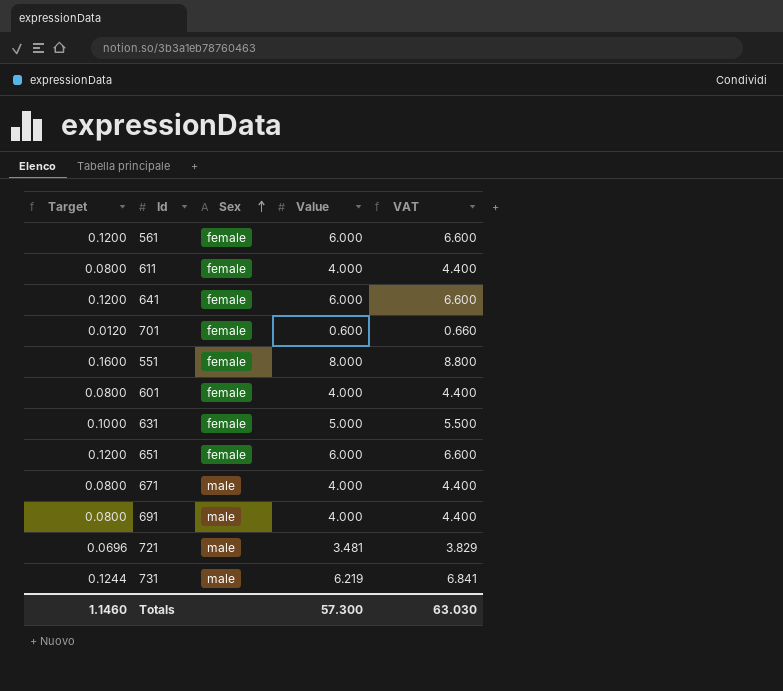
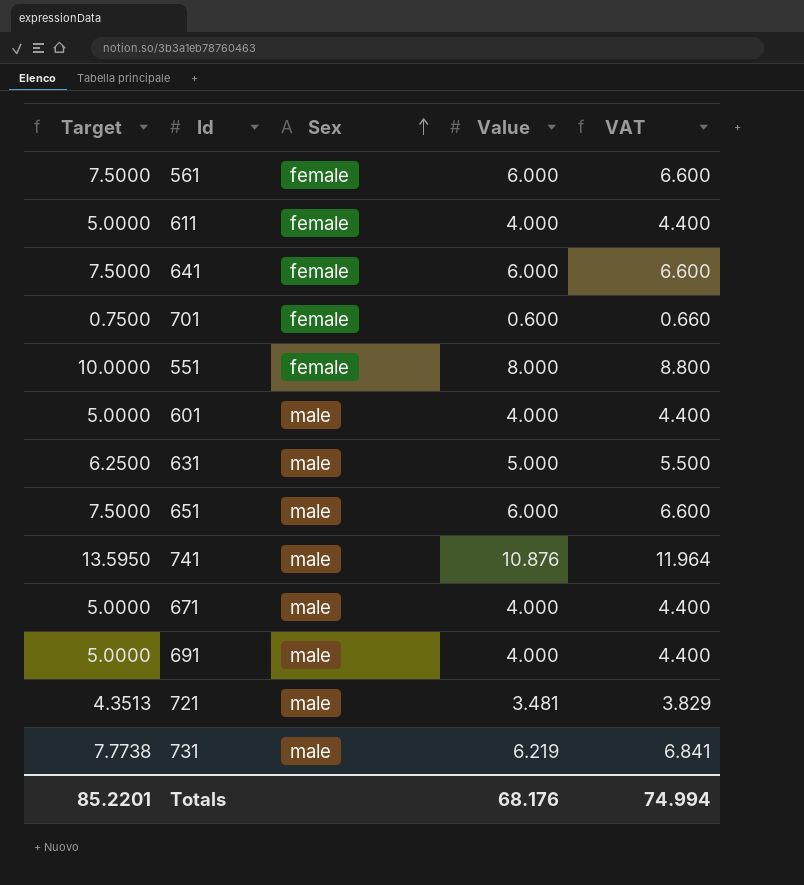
column Target | formula: [Value] * 0.02 -> [Value] * 1.25
601 | Sex: female -> male
631 | Sex: female -> male
651 | Sex: female -> male
row 741: none -> 13.5950 | male | 10.876 | 11.964
Totals | Target: 1.1460 -> 85.2201
Totals | Value: 57.300 -> 68.176
Totals | VAT: 63.030 -> 74.994

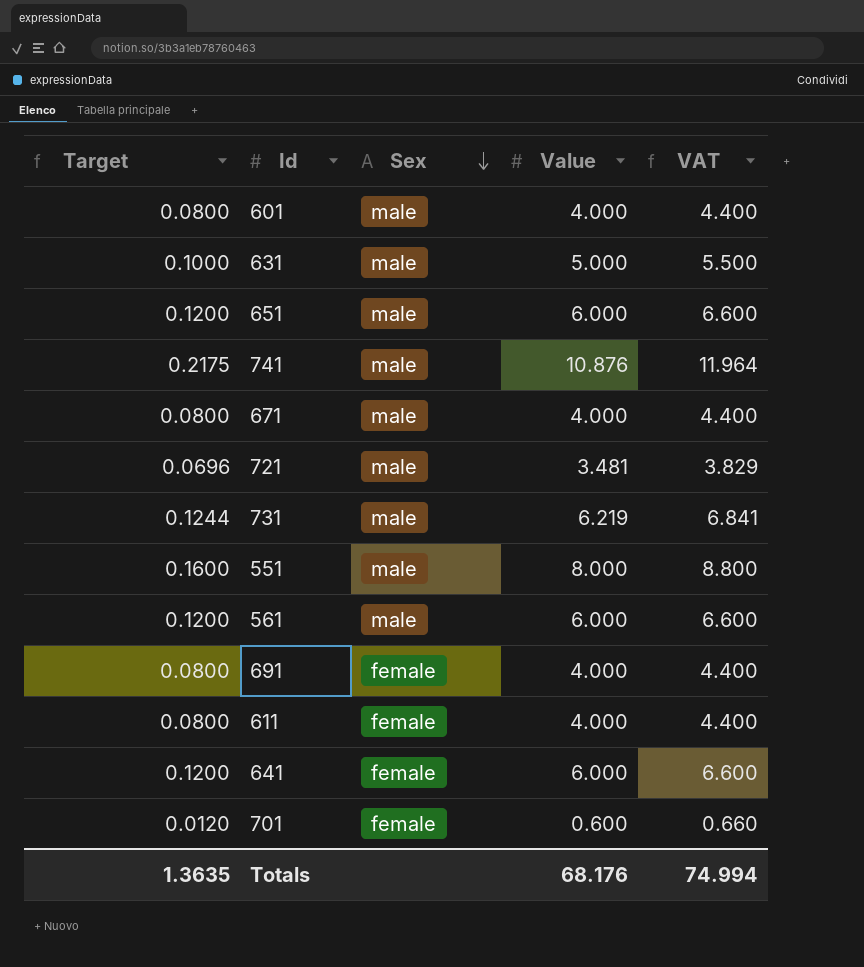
row order: Sex ascending -> Sex descending
column Target | formula: [Value] * 1.25 -> [Value] * 0.02
551 | Sex: female -> male
561 | Sex: female -> male
691 | Sex: male -> female
Totals | Target: 85.2201 -> 1.3635

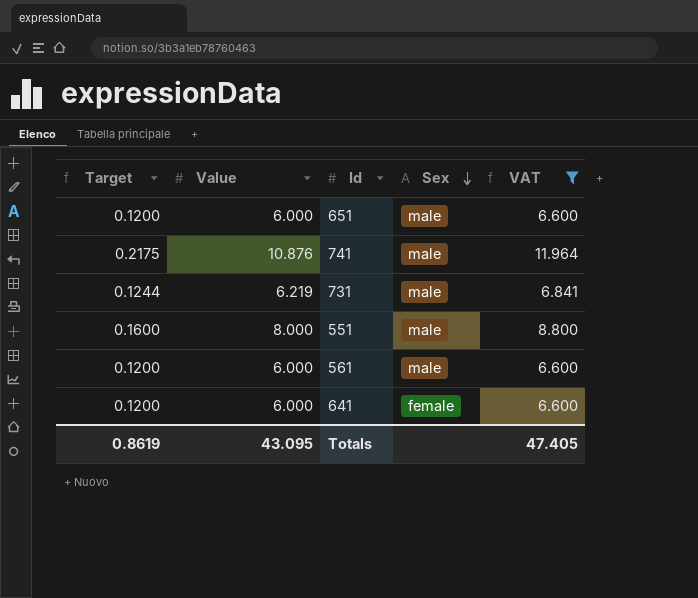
filter: none -> VAT >= 6.600
column Value | position: 4 -> 2
Totals | Target: 1.3635 -> 0.8619
Totals | Value: 68.176 -> 43.095
Totals | VAT: 74.994 -> 47.405

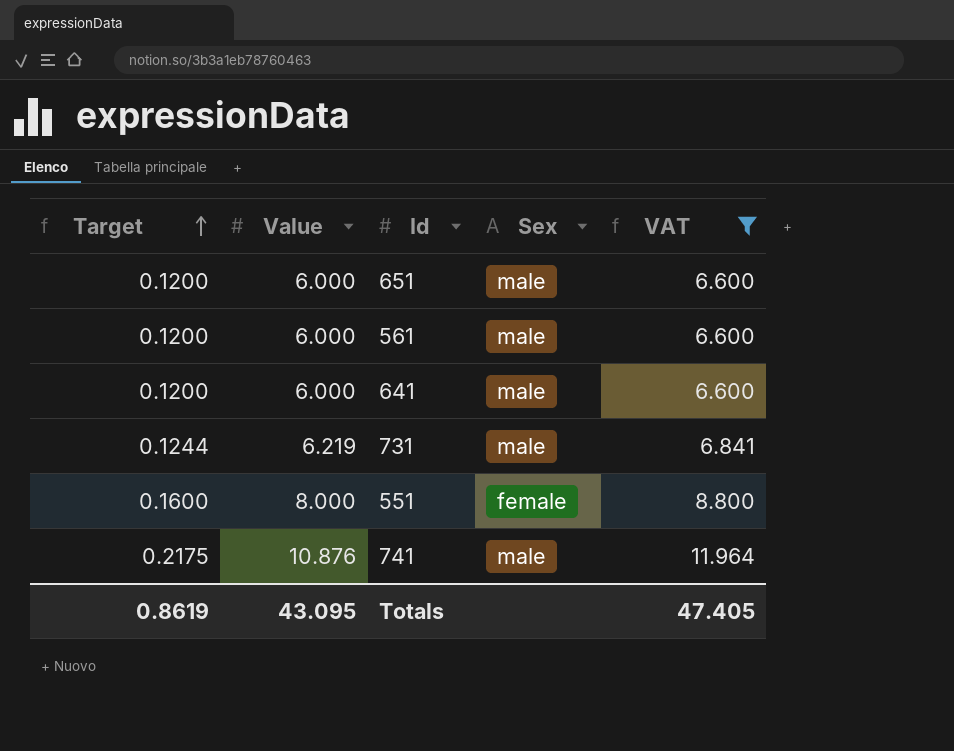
row order: Sex descending -> Target ascending
641 | Sex: female -> male
551 | Sex: male -> female

